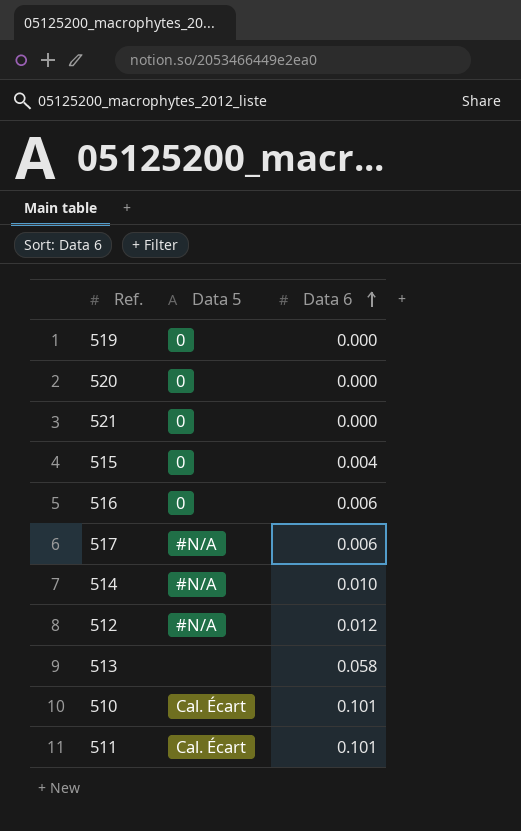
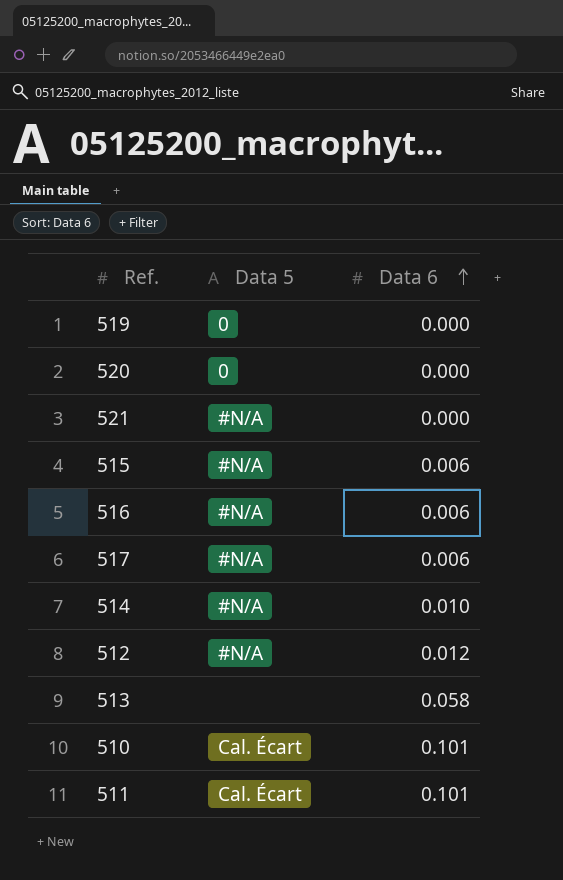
521 | Data 5: 0 -> #N/A
515 | Data 5: 0 -> #N/A
515 | Data 6: 0.004 -> 0.006
516 | Data 5: 0 -> #N/A

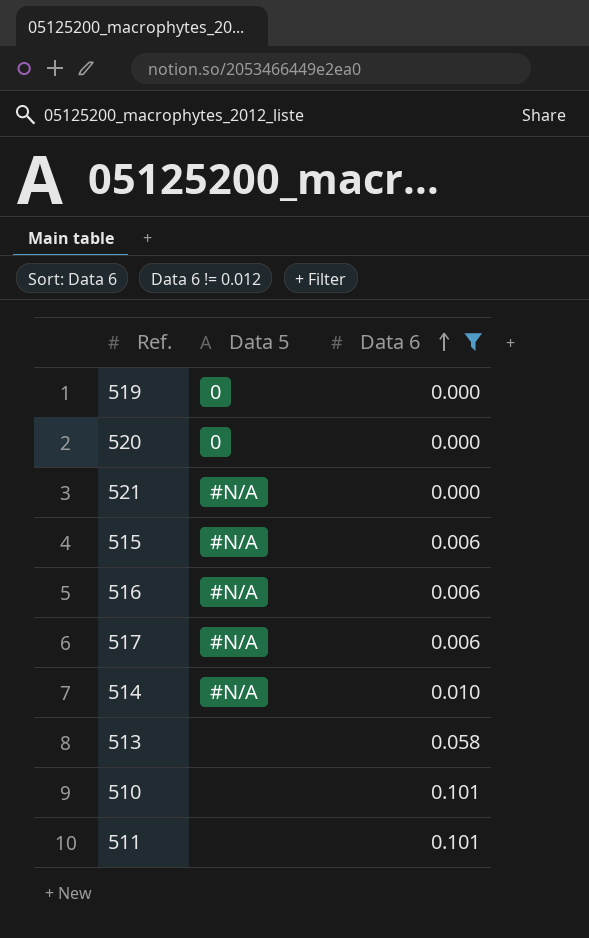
filter: none -> Data 6 != 0.012
510 | Data 5: Cal. Écart -> none
511 | Data 5: Cal. Écart -> none

